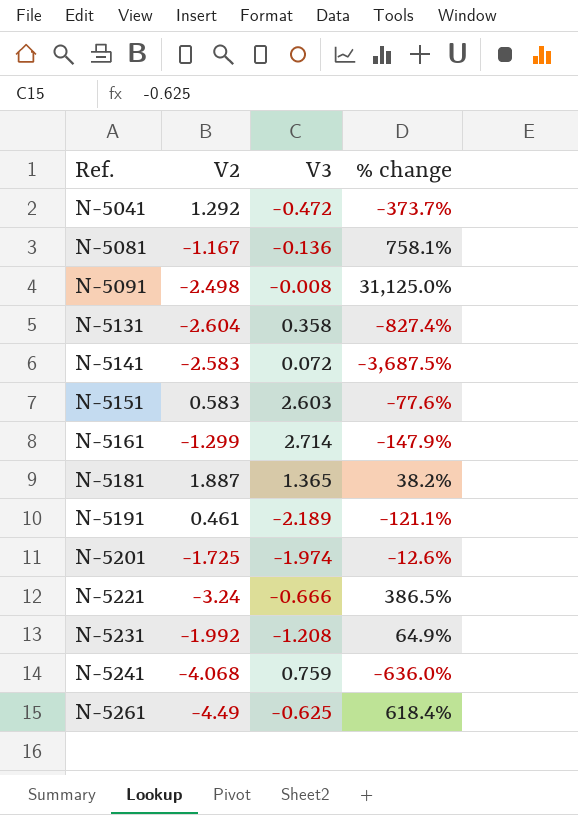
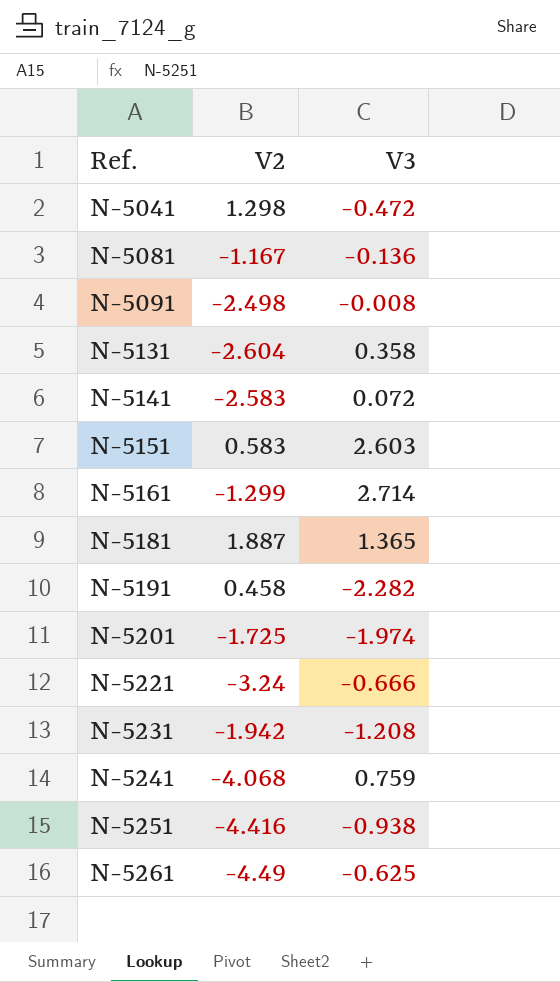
column % change | formula: ([V2] - [V3]) / [V3] -> none
N-5041 | V2: 1.292 -> 1.298
N-5191 | V2: 0.461 -> 0.458
N-5191 | V3: -2.189 -> -2.282
N-5231 | V2: -1.992 -> -1.942
row N-5251: none -> -4.416 | -0.938

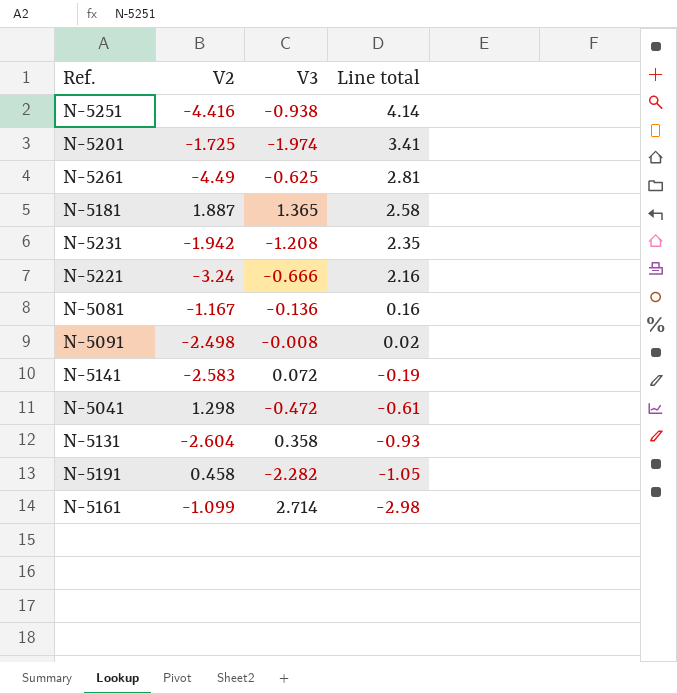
row order: Ref. ascending -> Line total descending
column Line total | formula: none -> [V2] * [V3]
row N-5151: 0.583 | 2.603 -> none
row N-5241: -4.068 | 0.759 -> none
N-5161 | V2: -1.299 -> -1.099

